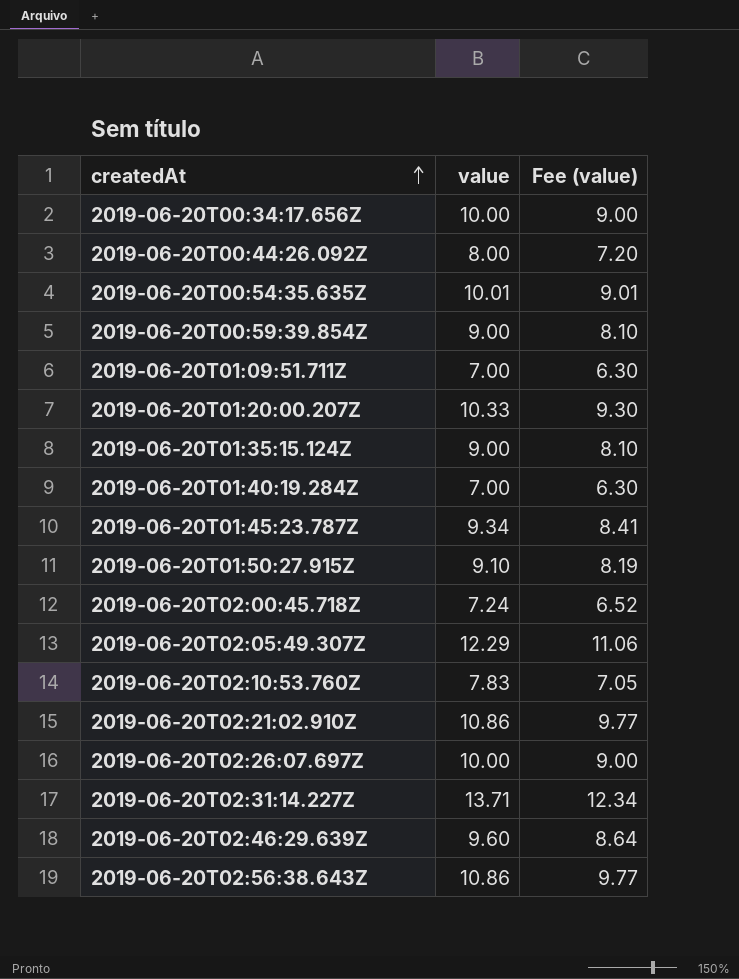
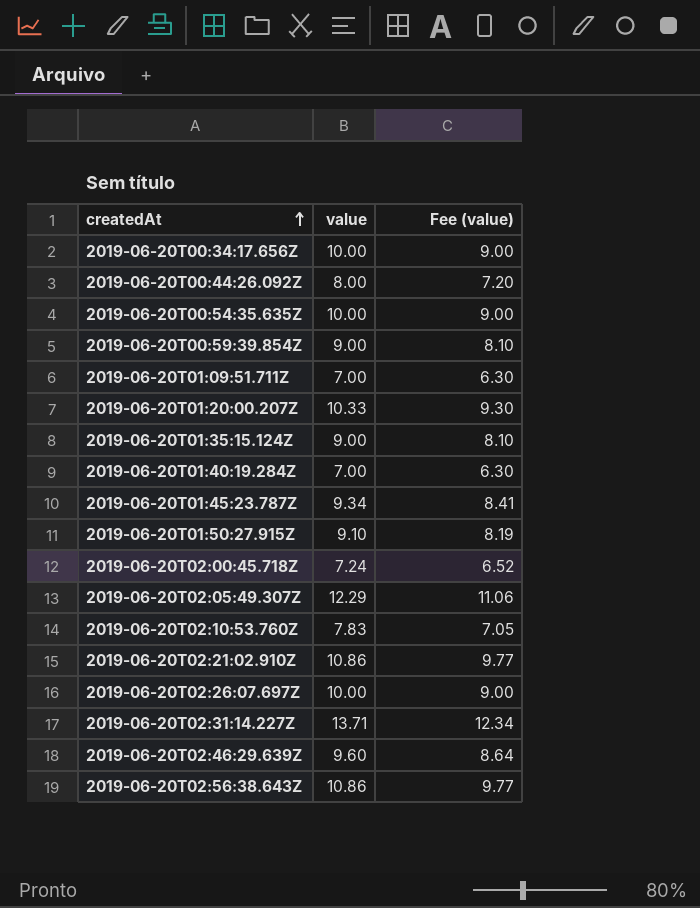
2019-06-20T00:54:35.635Z | value: 10.01 -> 10.00
2019-06-20T00:54:35.635Z | Fee (value): 9.01 -> 9.00

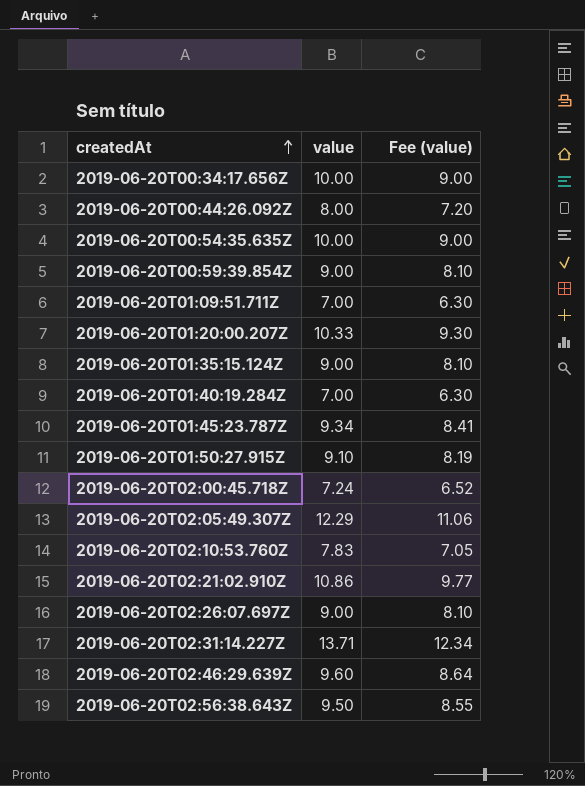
2019-06-20T02:26:07.697Z | value: 10.00 -> 9.00
2019-06-20T02:26:07.697Z | Fee (value): 9.00 -> 8.10
2019-06-20T02:56:38.643Z | value: 10.86 -> 9.50
2019-06-20T02:56:38.643Z | Fee (value): 9.77 -> 8.55

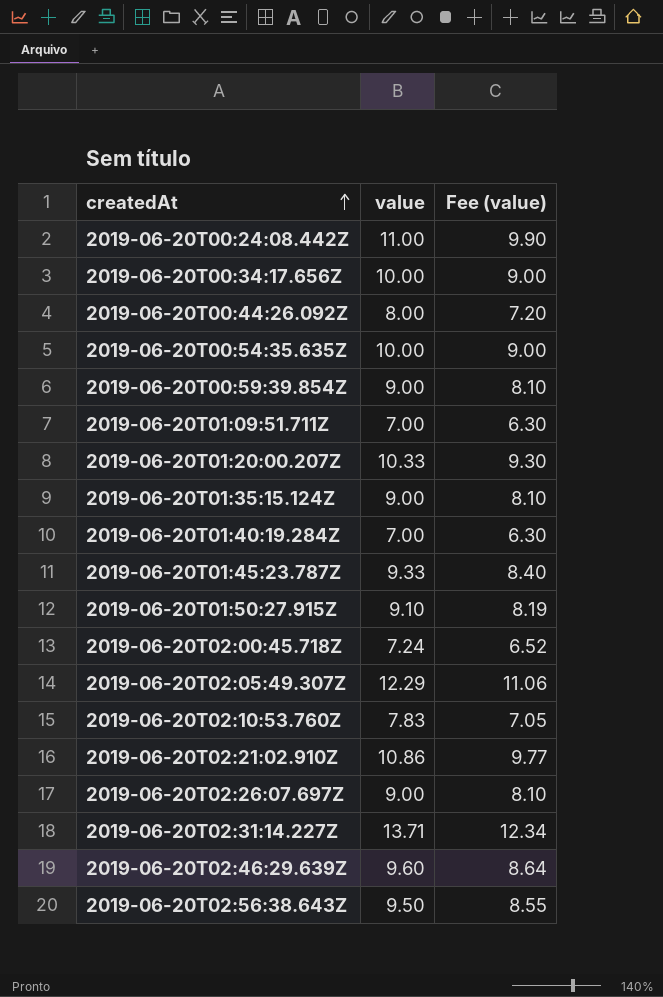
row 2019-06-20T00:24:08.442Z: none -> 11.00 | 9.90
2019-06-20T01:45:23.787Z | value: 9.34 -> 9.33
2019-06-20T01:45:23.787Z | Fee (value): 8.41 -> 8.40

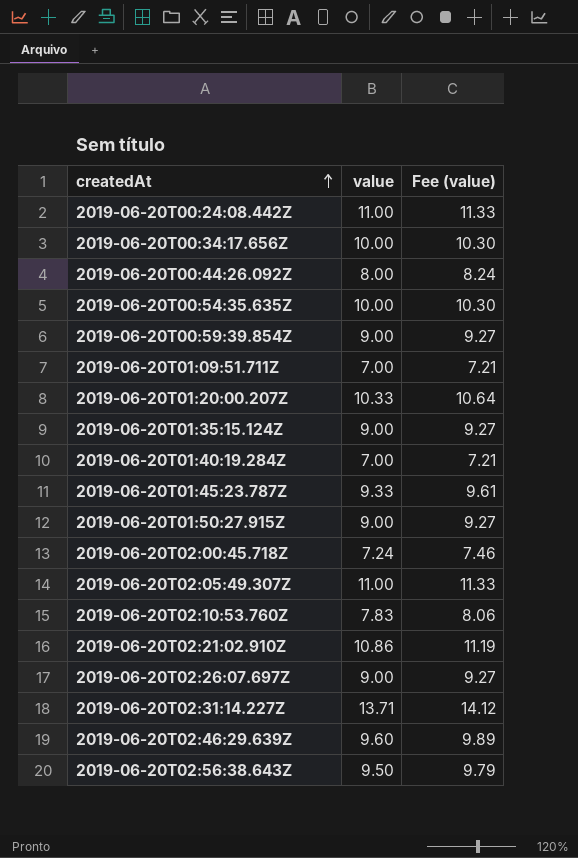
column Fee (value) | formula: [value] * 0.9 -> [value] * 1.03
2019-06-20T01:50:27.915Z | value: 9.10 -> 9.00
2019-06-20T02:05:49.307Z | value: 12.29 -> 11.00

